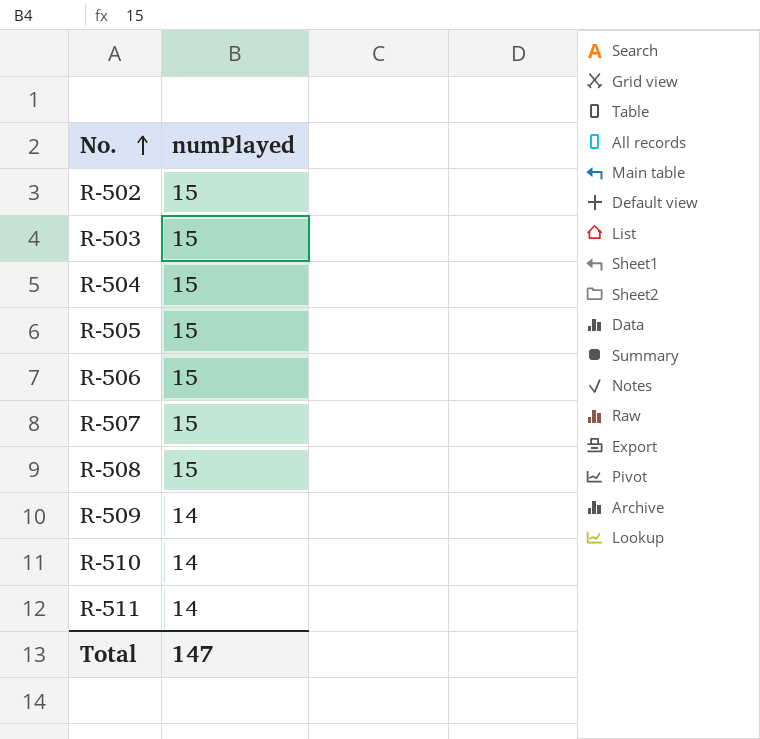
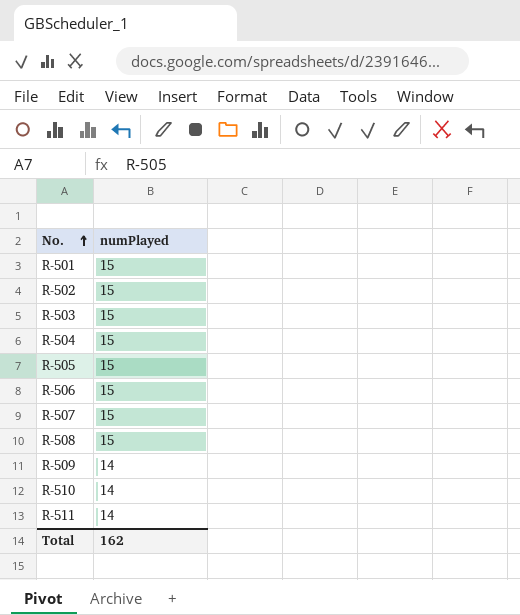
row R-501: none -> 15
Total | numPlayed: 147 -> 162

